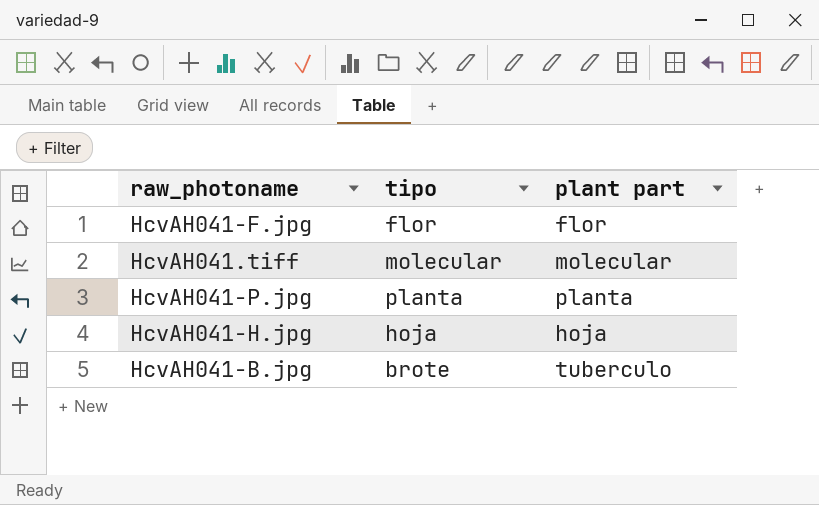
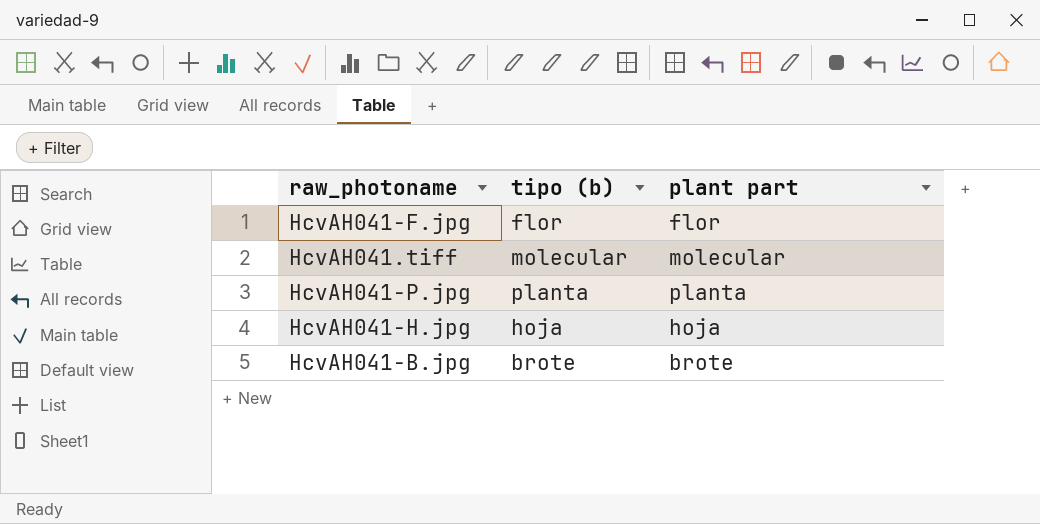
column name: tipo -> tipo (b)
HcvAH041-B.jpg | plant part: tuberculo -> brote

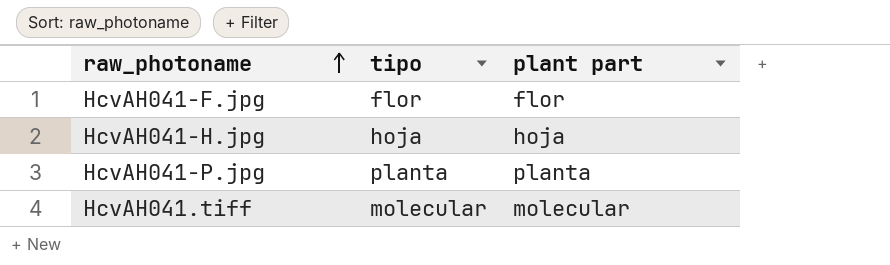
row order: none -> raw_photoname ascending
column name: tipo (b) -> tipo
row HcvAH041-B.jpg: brote | brote -> none

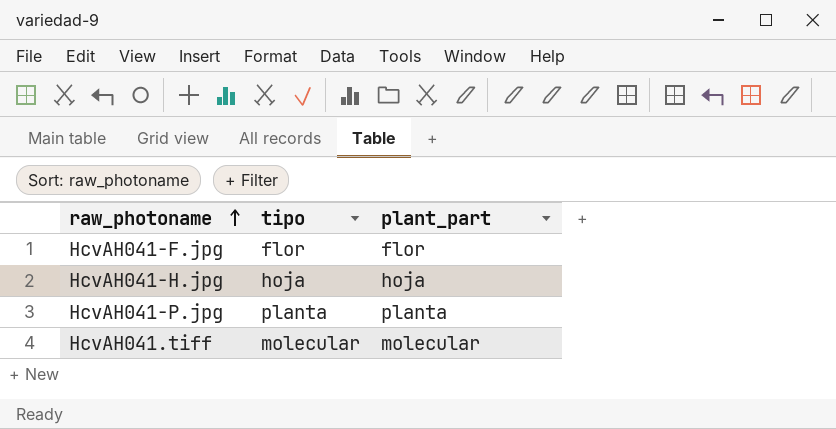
column name: plant part -> plant_part

